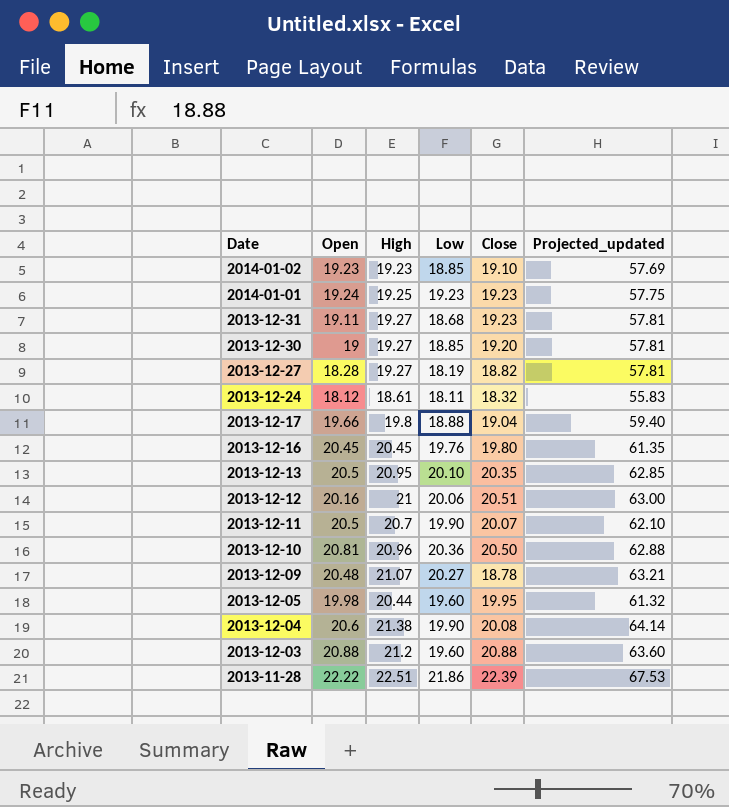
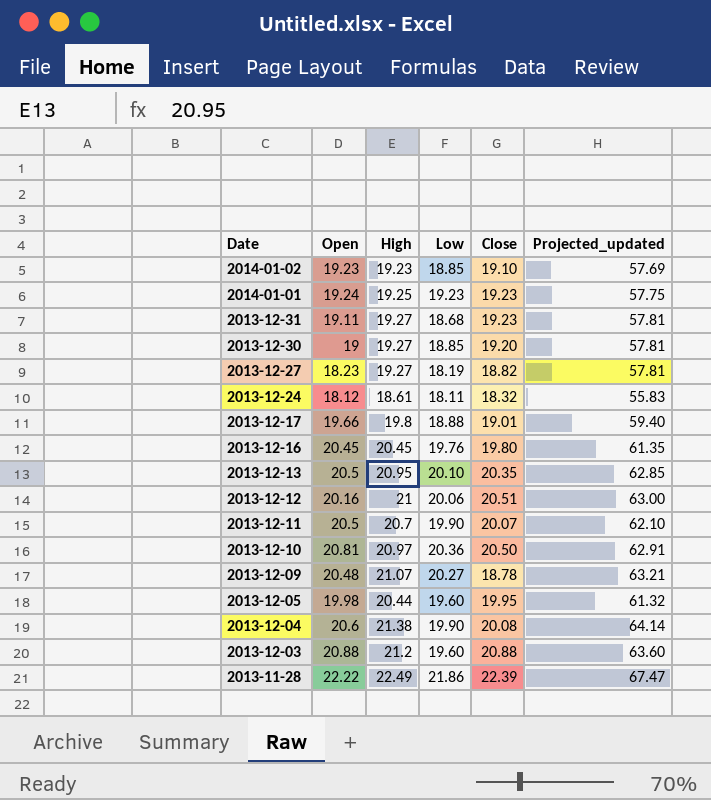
2013-12-27 | Open: 18.28 -> 18.23
2013-12-17 | Close: 19.04 -> 19.01
2013-12-10 | High: 20.96 -> 20.97
2013-12-10 | Projected_updated: 62.88 -> 62.91
2013-11-28 | High: 22.51 -> 22.49
2013-11-28 | Projected_updated: 67.53 -> 67.47

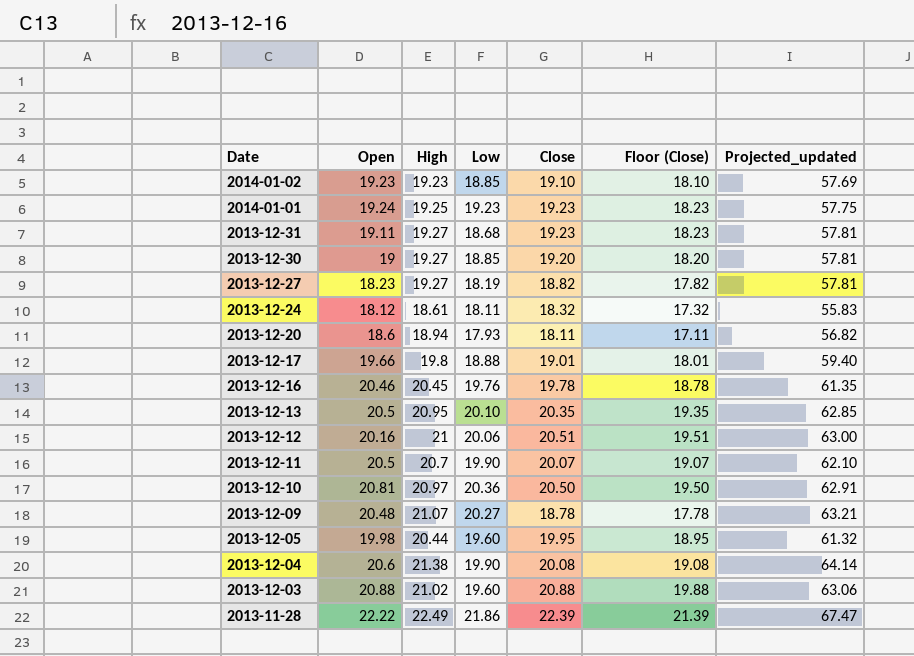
column Floor (Close) | formula: none -> [Close] - 1
row 2013-12-20: none -> 18.6 | 18.94 | 17.93 | 18.11 | 17.11 | 56.82
2013-12-16 | Open: 20.45 -> 20.46
2013-12-16 | Close: 19.80 -> 19.78
2013-12-03 | High: 21.2 -> 21.02
2013-12-03 | Projected_updated: 63.60 -> 63.06

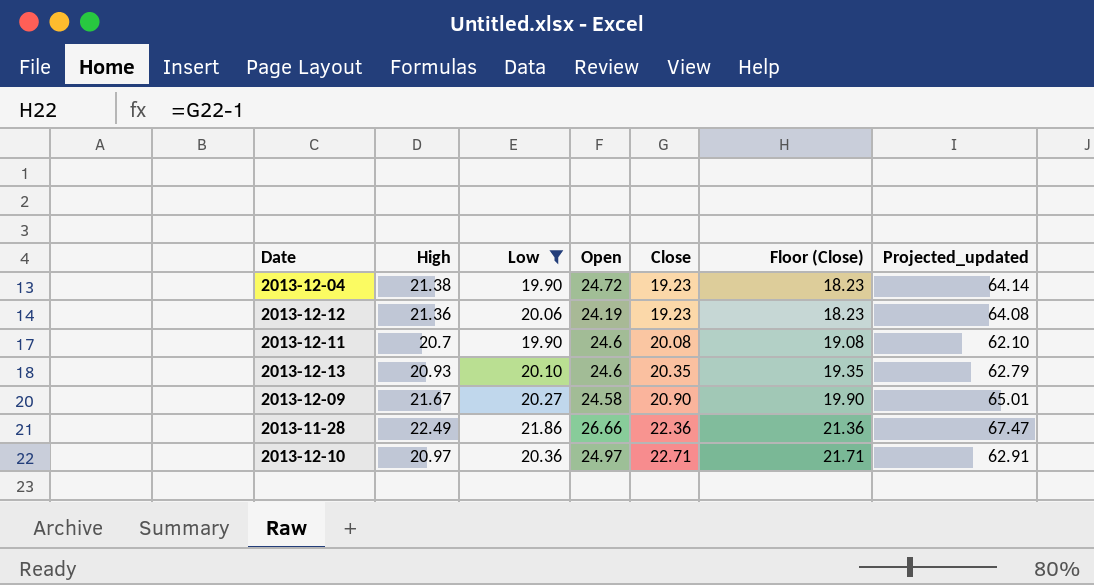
filter: none -> Low >= 19.90
row order: Date descending -> Close ascending
column Open | position: 2 -> 4
2013-12-04 | Open: 20.6 -> 24.72
2013-12-04 | Close: 20.08 -> 19.23
2013-12-04 | Floor (Close): 19.08 -> 18.23
2013-12-12 | High: 21 -> 21.36
2013-12-12 | Open: 20.16 -> 24.19
2013-12-12 | Close: 20.51 -> 19.23
2013-12-12 | Floor (Close): 19.51 -> 18.23
2013-12-12 | Projected_updated: 63.00 -> 64.08
2013-12-11 | Open: 20.5 -> 24.6
2013-12-11 | Close: 20.07 -> 20.08
2013-12-11 | Floor (Close): 19.07 -> 19.08
2013-12-13 | High: 20.95 -> 20.93
2013-12-13 | Open: 20.5 -> 24.6
2013-12-13 | Projected_updated: 62.85 -> 62.79
2013-12-09 | High: 21.07 -> 21.67
2013-12-09 | Open: 20.48 -> 24.58
2013-12-09 | Close: 18.78 -> 20.90
2013-12-09 | Floor (Close): 17.78 -> 19.90
2013-12-09 | Projected_updated: 63.21 -> 65.01
2013-11-28 | Open: 22.22 -> 26.66
2013-11-28 | Close: 22.39 -> 22.36
2013-11-28 | Floor (Close): 21.39 -> 21.36
2013-12-10 | Open: 20.81 -> 24.97
2013-12-10 | Close: 20.50 -> 22.71
2013-12-10 | Floor (Close): 19.50 -> 21.71

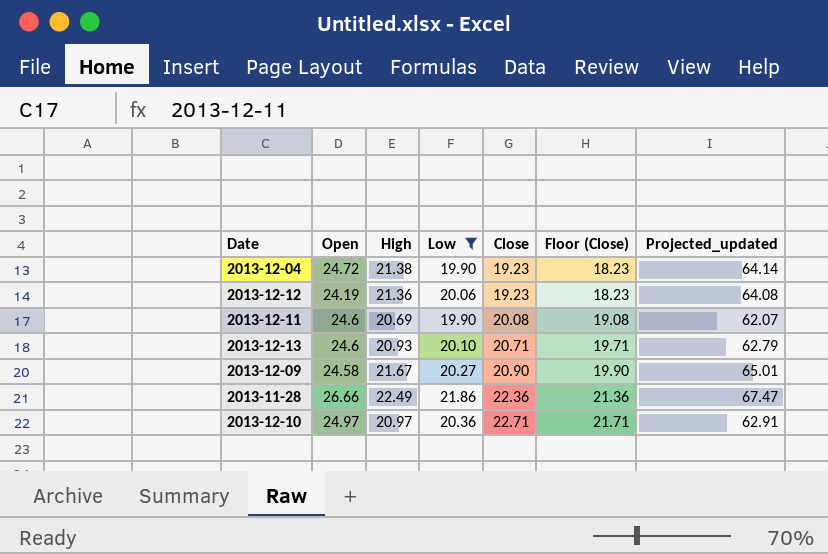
column Open | position: 4 -> 2
2013-12-11 | High: 20.7 -> 20.69
2013-12-11 | Projected_updated: 62.10 -> 62.07
2013-12-13 | Close: 20.35 -> 20.71
2013-12-13 | Floor (Close): 19.35 -> 19.71

